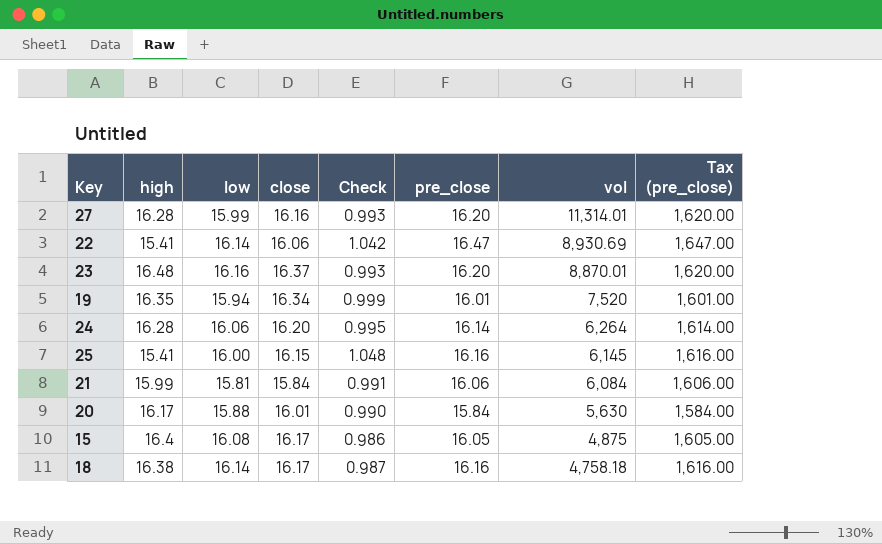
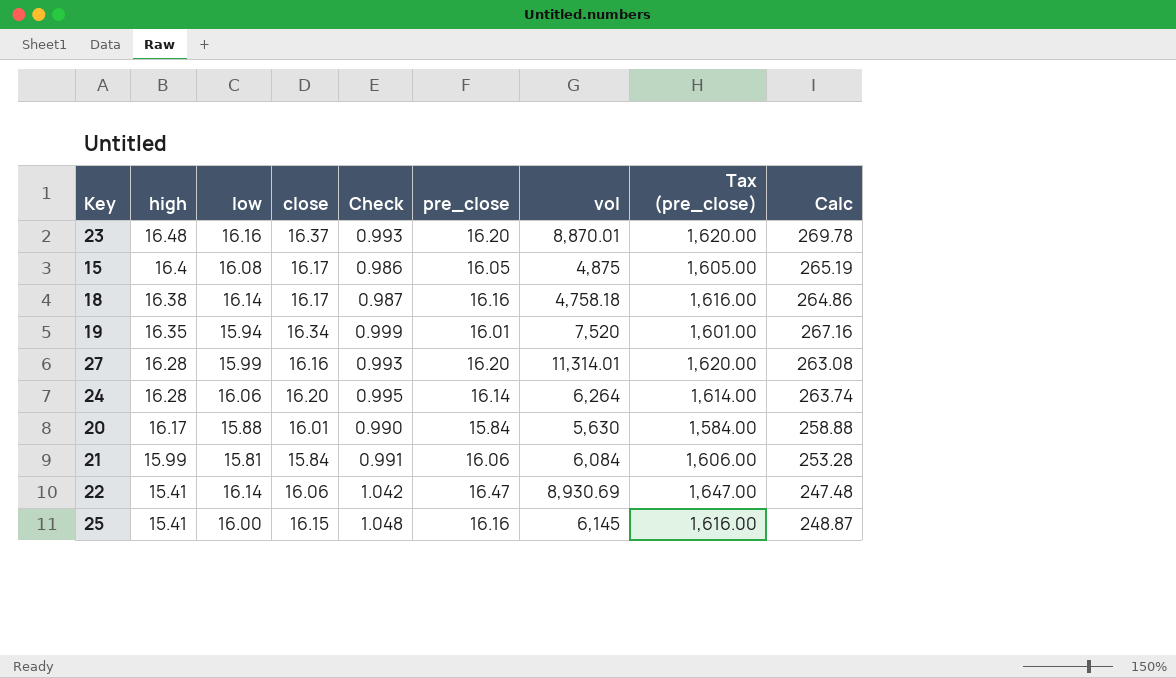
row order: vol descending -> high descending
column Calc | formula: none -> [high] * [close]

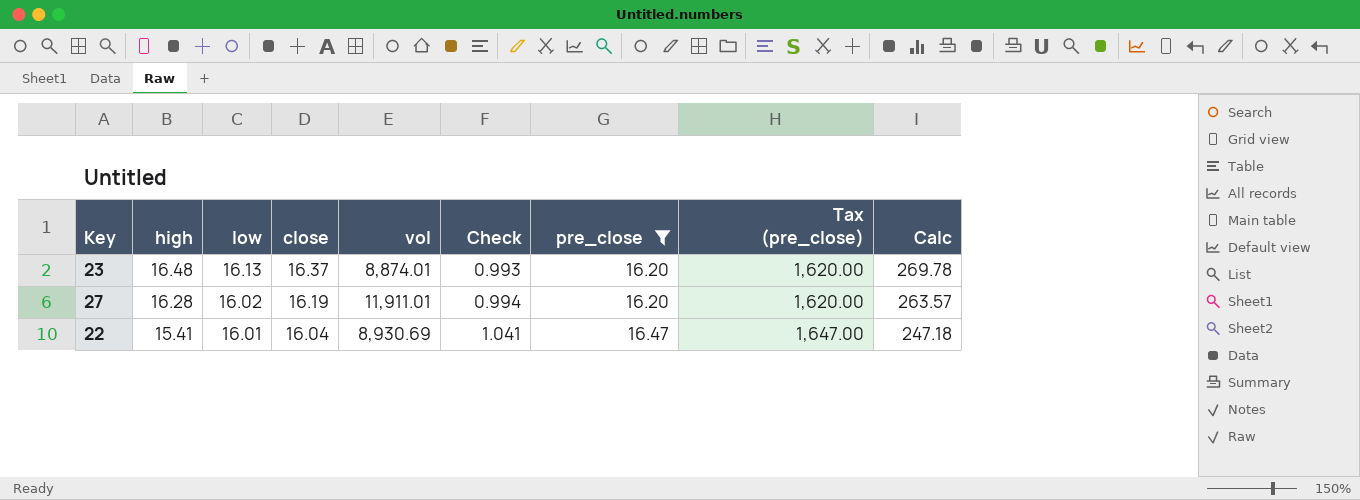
filter: none -> pre_close >= 16.20
column vol | position: 7 -> 5
23 | low: 16.16 -> 16.13
23 | vol: 8,870.01 -> 8,874.01
27 | low: 15.99 -> 16.02
27 | close: 16.16 -> 16.19
27 | vol: 11,314.01 -> 11,911.01
27 | Check: 0.993 -> 0.994
27 | Calc: 263.08 -> 263.57
22 | low: 16.14 -> 16.01
22 | close: 16.06 -> 16.04
22 | Check: 1.042 -> 1.041
22 | Calc: 247.48 -> 247.18

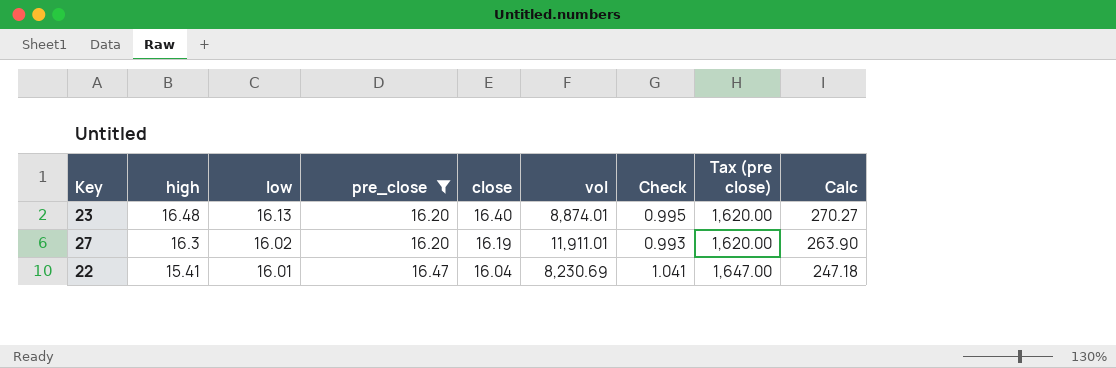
column pre_close | position: 7 -> 4
column name: Tax (pre_close) -> Tax (pre close)
23 | close: 16.37 -> 16.40
23 | Check: 0.993 -> 0.995
23 | Calc: 269.78 -> 270.27
27 | high: 16.28 -> 16.3
27 | Check: 0.994 -> 0.993
27 | Calc: 263.57 -> 263.90
22 | vol: 8,930.69 -> 8,230.69

